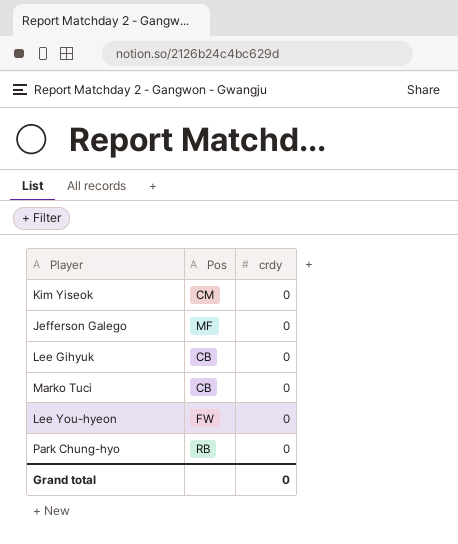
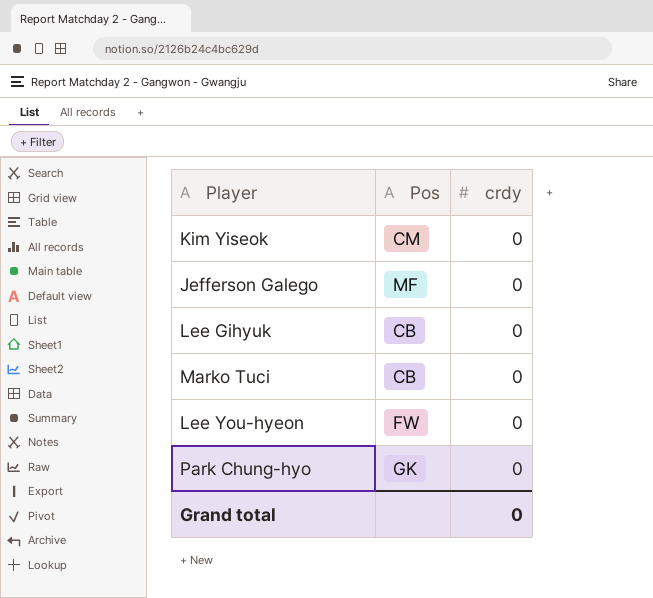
Park Chung-hyo | Pos: RB -> GK

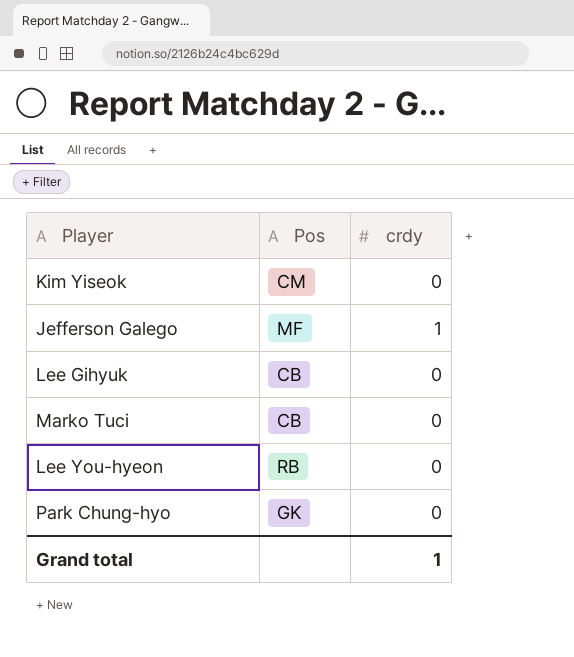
Jefferson Galego | crdy: 0 -> 1
Lee You-hyeon | Pos: FW -> RB
Grand total | crdy: 0 -> 1

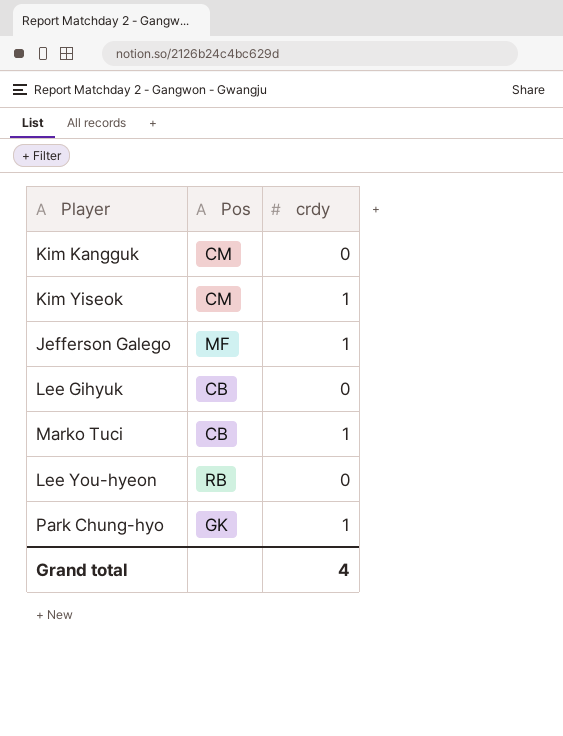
row Kim Kangguk: none -> CM | 0
Kim Yiseok | crdy: 0 -> 1
Marko Tuci | crdy: 0 -> 1
Park Chung-hyo | crdy: 0 -> 1
Grand total | crdy: 1 -> 4

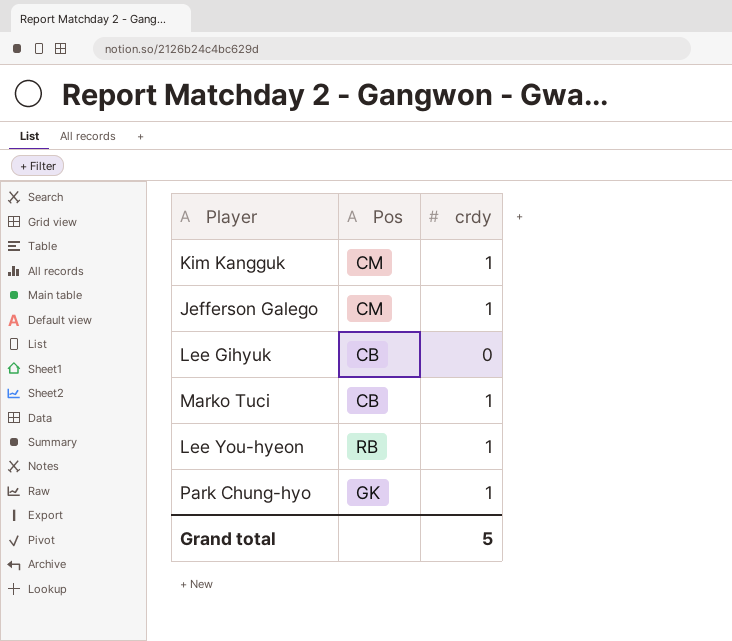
row Kim Yiseok: CM | 1 -> none
Kim Kangguk | crdy: 0 -> 1
Jefferson Galego | Pos: MF -> CM
Lee You-hyeon | crdy: 0 -> 1
Grand total | crdy: 4 -> 5

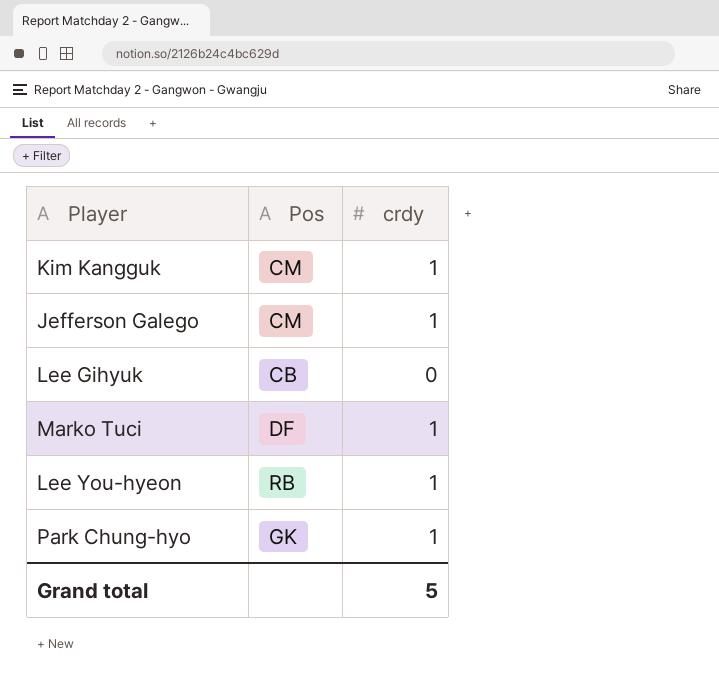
Marko Tuci | Pos: CB -> DF

